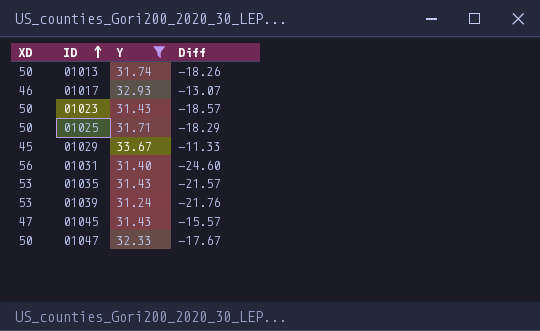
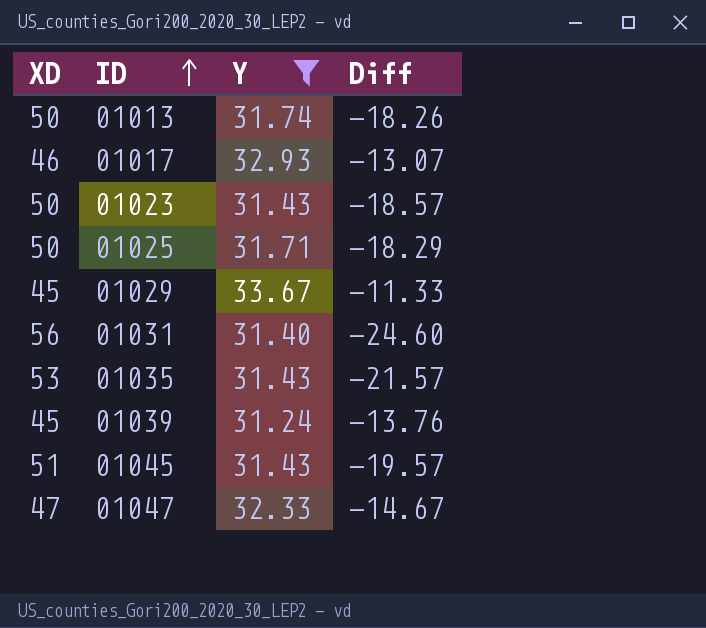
01039 | XD: 53 -> 45
01039 | Diff: -21.76 -> -13.76
01045 | XD: 47 -> 51
01045 | Diff: -15.57 -> -19.57
01047 | XD: 50 -> 47
01047 | Diff: -17.67 -> -14.67

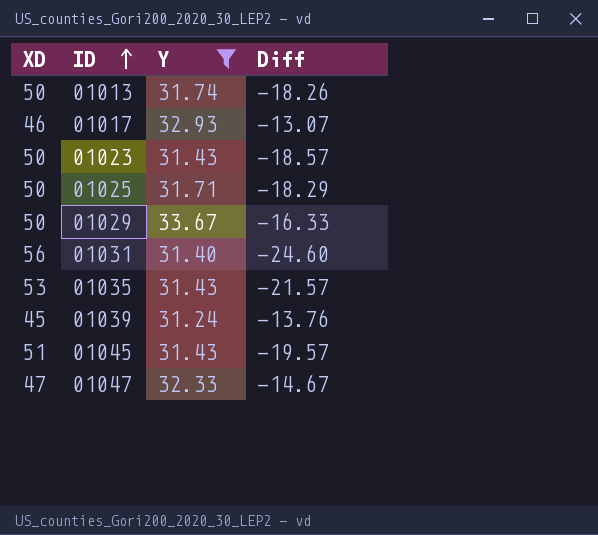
01029 | XD: 45 -> 50
01029 | Diff: -11.33 -> -16.33

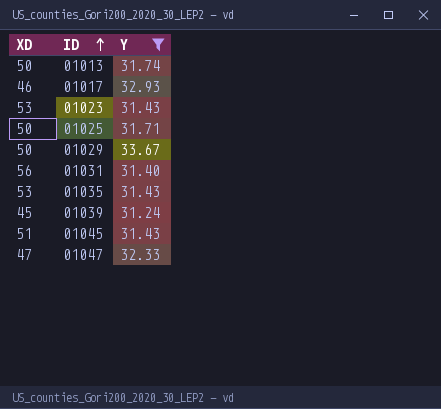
column Diff | formula: [Y] - [XD] -> none
01023 | XD: 50 -> 53

